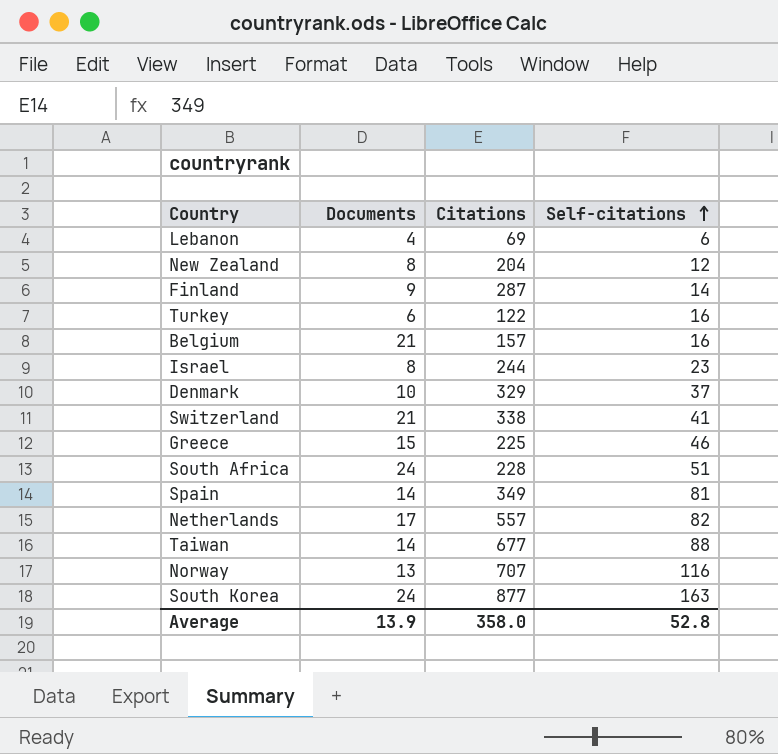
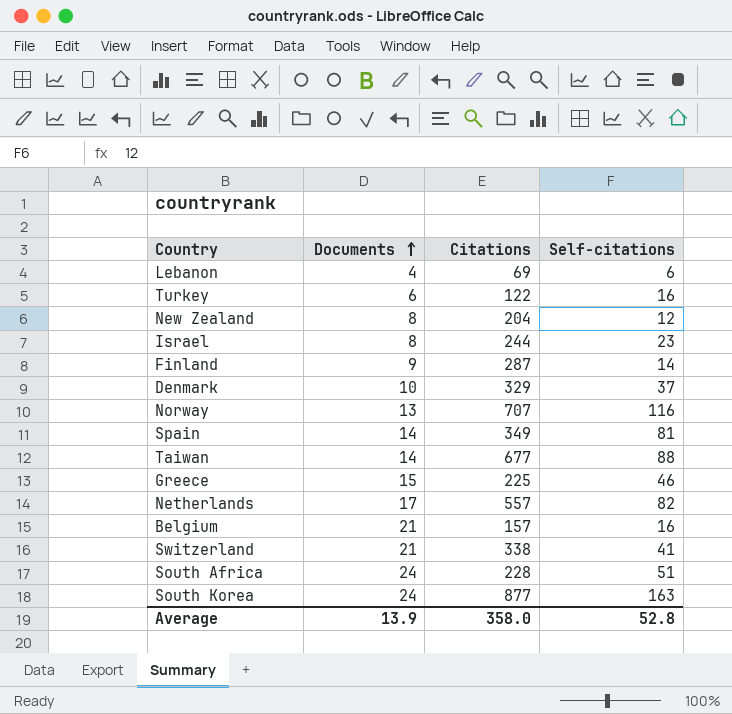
row order: Self-citations ascending -> Documents ascending

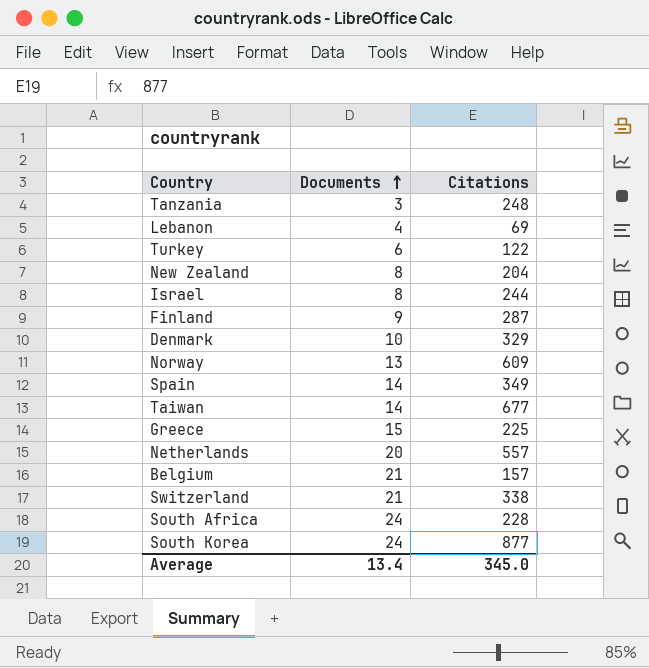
column Self-citations | position: 4 -> none
row Tanzania: none -> 3 | 248
Norway | Citations: 707 -> 609
Netherlands | Documents: 17 -> 20
Average | Documents: 13.9 -> 13.4
Average | Citations: 358.0 -> 345.0

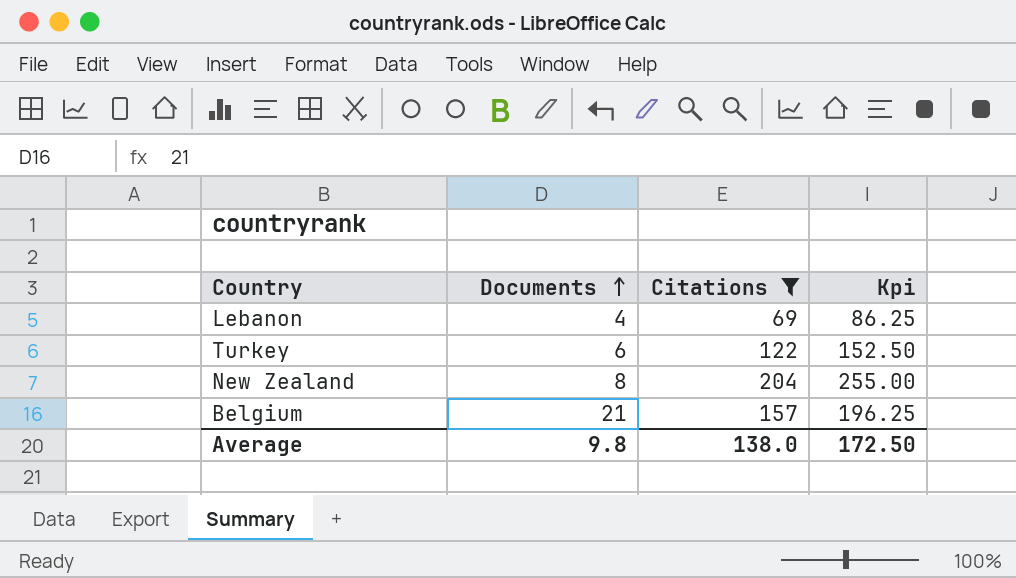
filter: none -> Citations <= 204
column Kpi | formula: none -> [Citations] * 1.25
Average | Documents: 13.4 -> 9.8
Average | Citations: 345.0 -> 138.0

